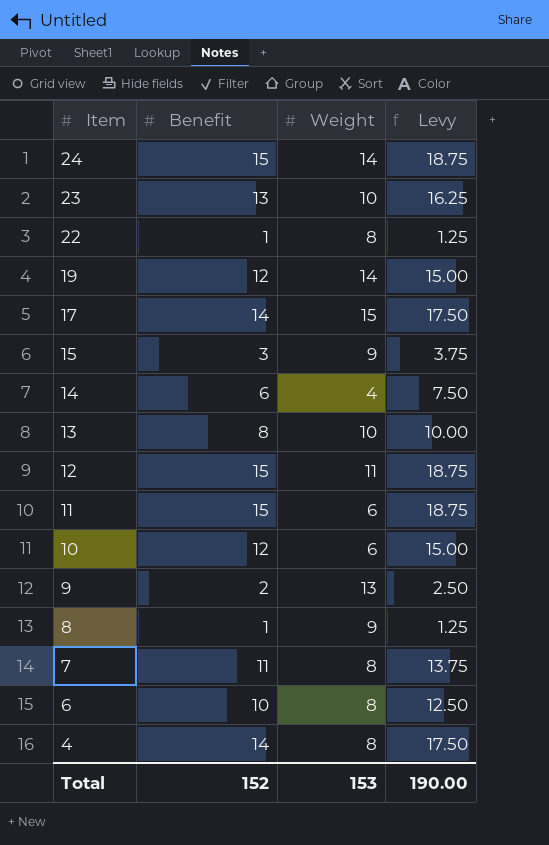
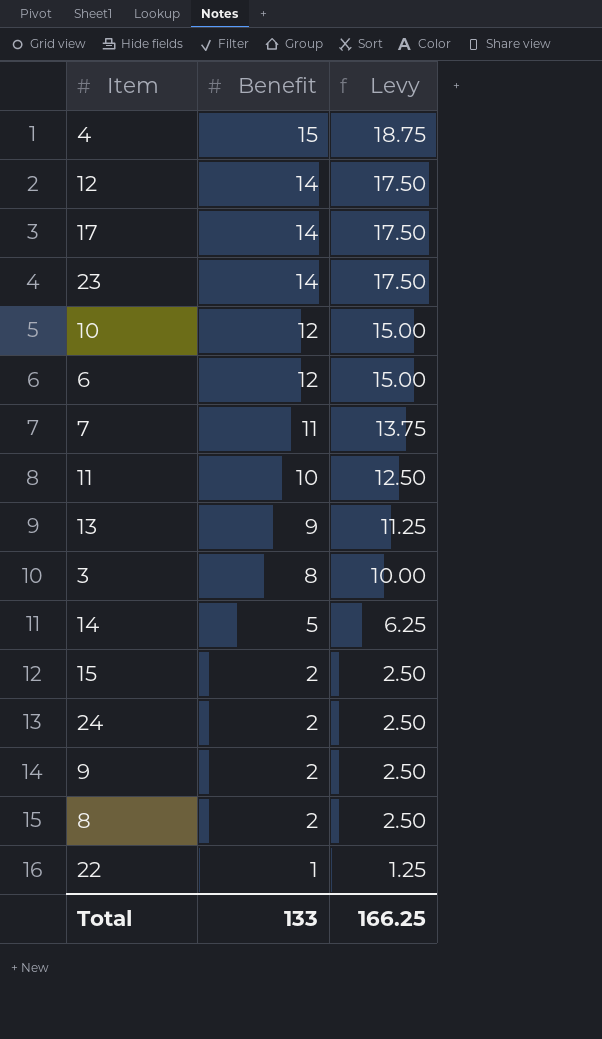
row order: Item descending -> Benefit descending
column Weight | position: 3 -> none
row 19: 12 | 14 | 15.00 -> none
4 | Benefit: 14 -> 15
4 | Levy: 17.50 -> 18.75
12 | Benefit: 15 -> 14
12 | Levy: 18.75 -> 17.50
23 | Benefit: 13 -> 14
23 | Levy: 16.25 -> 17.50
6 | Benefit: 10 -> 12
6 | Levy: 12.50 -> 15.00
11 | Benefit: 15 -> 10
11 | Levy: 18.75 -> 12.50
13 | Benefit: 8 -> 9
13 | Levy: 10.00 -> 11.25
row 3: none -> 8 | 10.00
14 | Benefit: 6 -> 5
14 | Levy: 7.50 -> 6.25
15 | Benefit: 3 -> 2
15 | Levy: 3.75 -> 2.50
24 | Benefit: 15 -> 2
24 | Levy: 18.75 -> 2.50
8 | Benefit: 1 -> 2
8 | Levy: 1.25 -> 2.50
Total | Benefit: 152 -> 133
Total | Levy: 190.00 -> 166.25

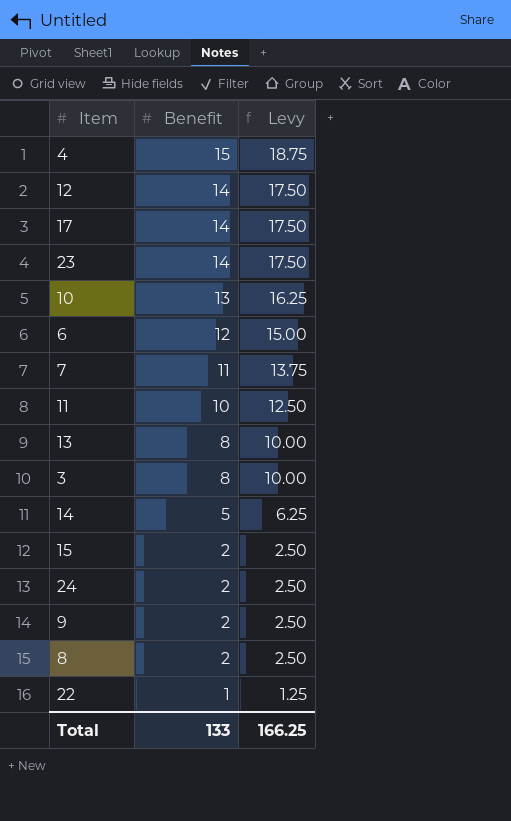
10 | Benefit: 12 -> 13
10 | Levy: 15.00 -> 16.25
13 | Benefit: 9 -> 8
13 | Levy: 11.25 -> 10.00

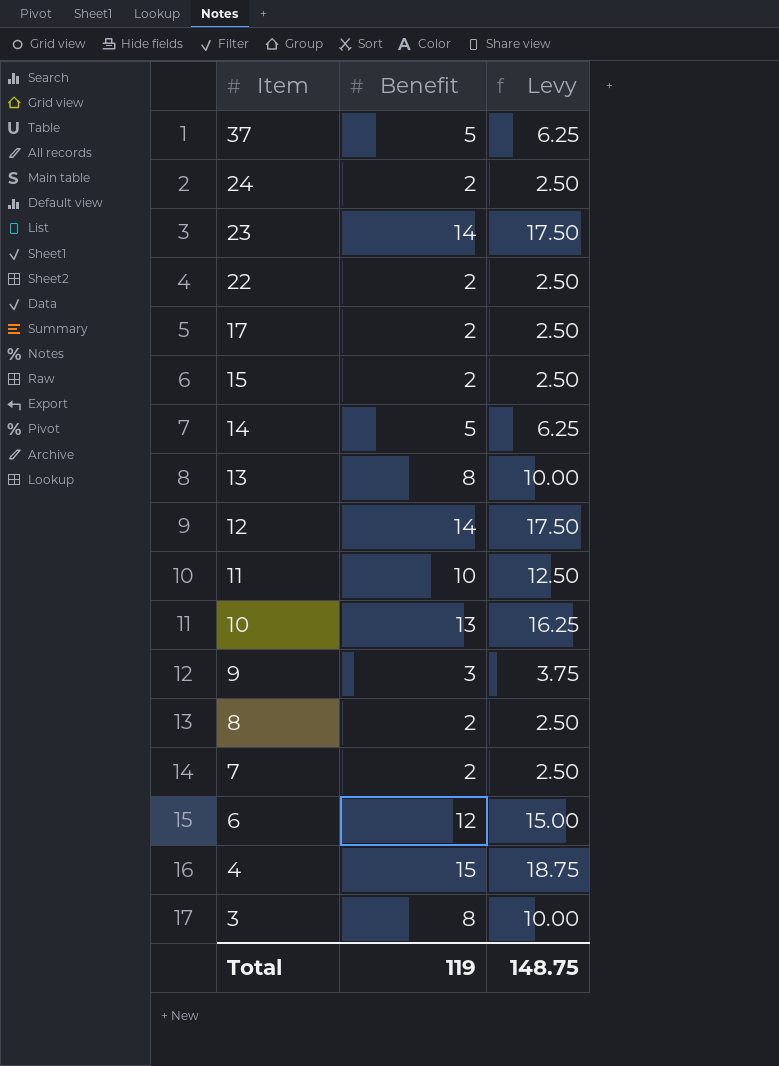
row order: Benefit descending -> Item descending
row 37: none -> 5 | 6.25
22 | Benefit: 1 -> 2
22 | Levy: 1.25 -> 2.50
17 | Benefit: 14 -> 2
17 | Levy: 17.50 -> 2.50
9 | Benefit: 2 -> 3
9 | Levy: 2.50 -> 3.75
7 | Benefit: 11 -> 2
7 | Levy: 13.75 -> 2.50
Total | Benefit: 133 -> 119
Total | Levy: 166.25 -> 148.75

